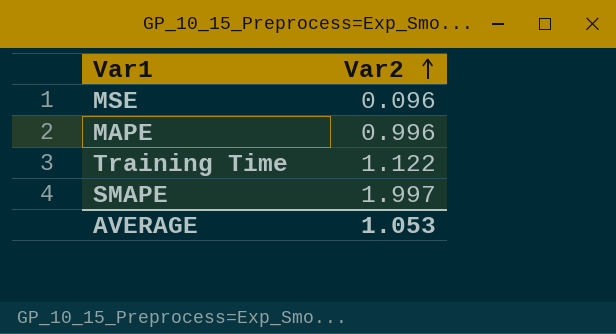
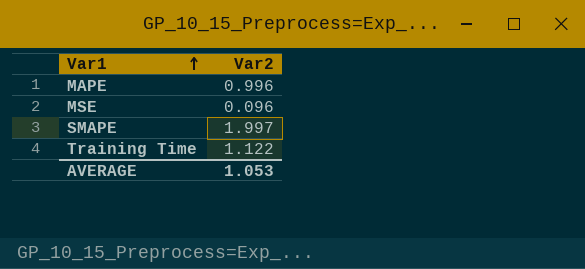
row order: Var2 ascending -> Var1 ascending

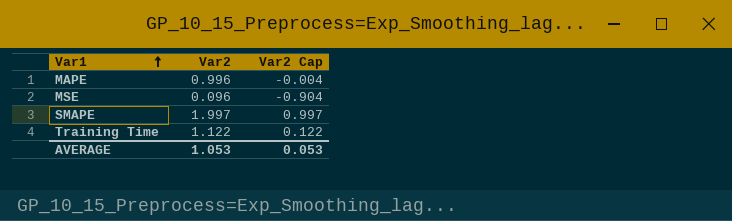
column Var2 Cap | formula: none -> [Var2] - 1

